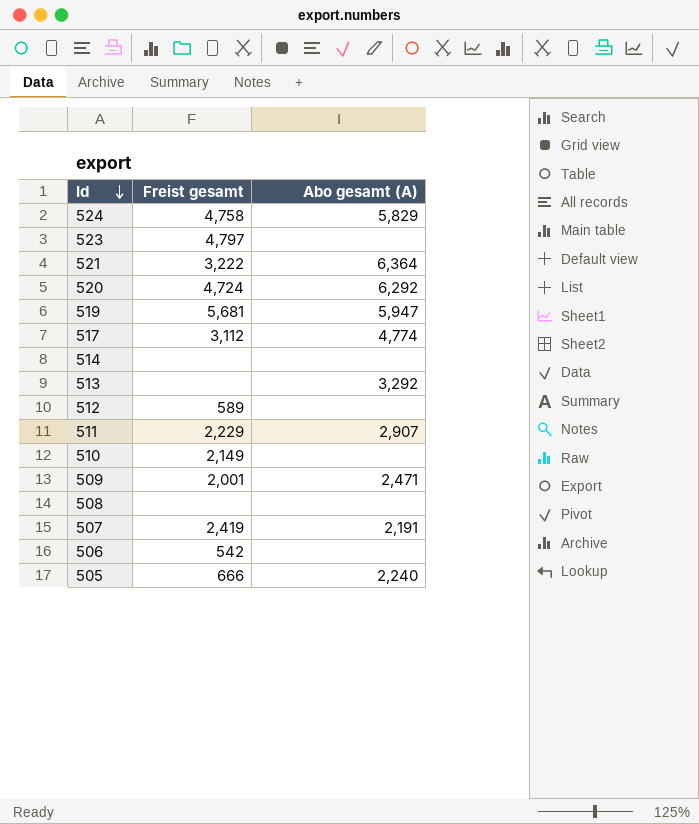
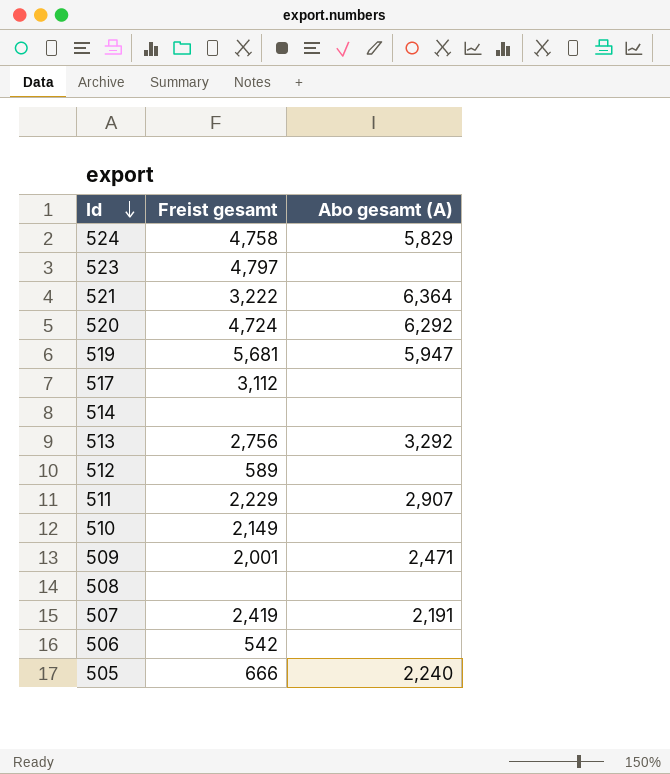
517 | Abo gesamt (A): 4,774 -> none
513 | Freist gesamt: none -> 2,756

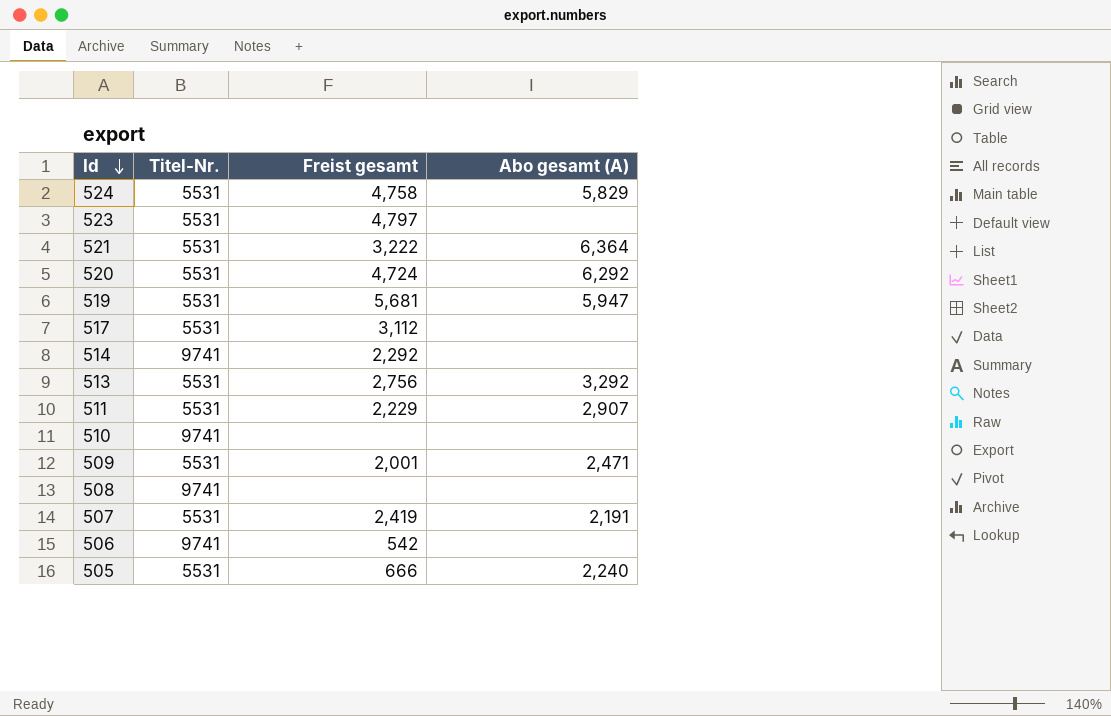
column Titel-Nr. | position: none -> 2
row 512: 589 | none -> none
514 | Freist gesamt: none -> 2,292
510 | Freist gesamt: 2,149 -> none

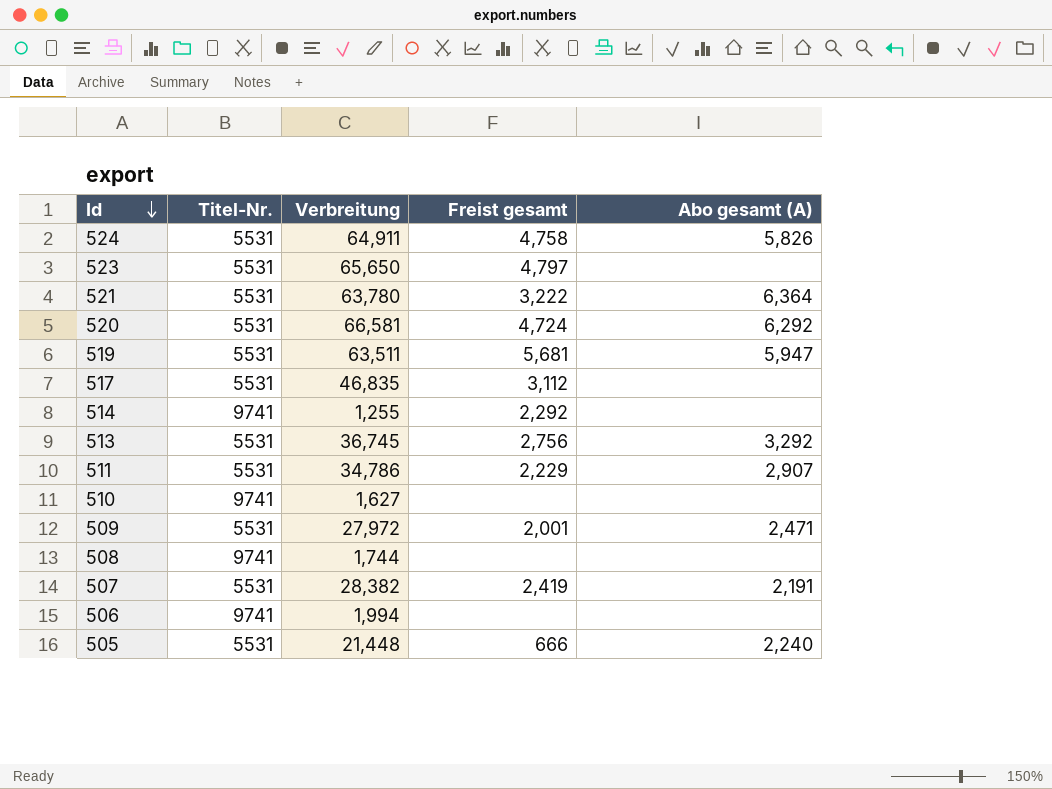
column Verbreitung | position: none -> 3
524 | Abo gesamt (A): 5,829 -> 5,826
506 | Freist gesamt: 542 -> none

